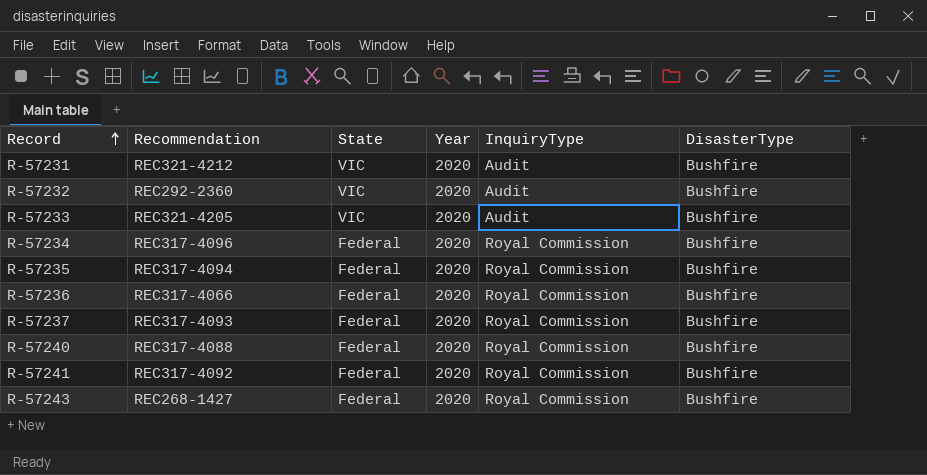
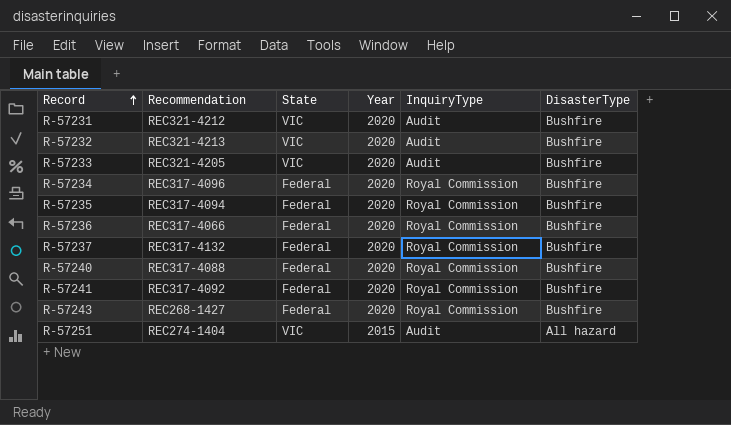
R-57232 | Recommendation: REC292-2360 -> REC321-4213
R-57237 | Recommendation: REC317-4093 -> REC317-4132
row R-57251: none -> REC274-1404 | VIC | 2015 | Audit | All hazard

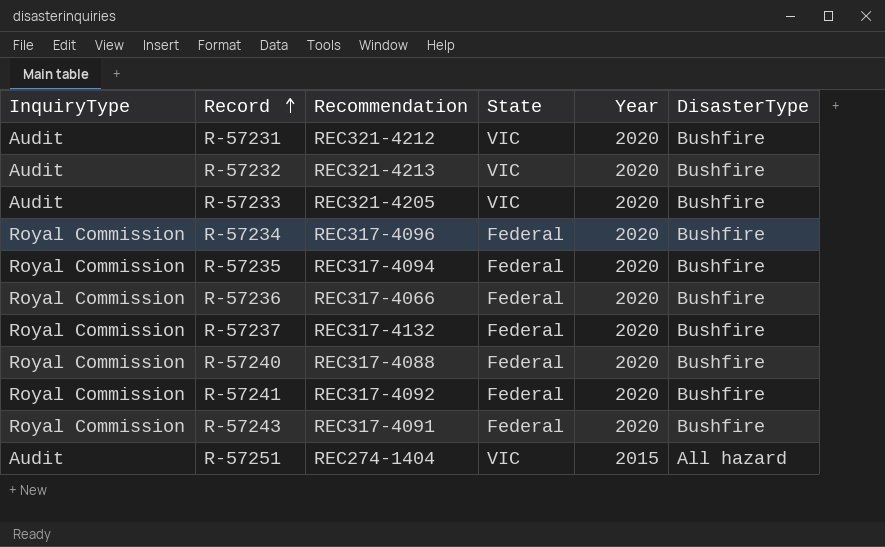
column InquiryType | position: 5 -> 1
R-57243 | Recommendation: REC268-1427 -> REC317-4091

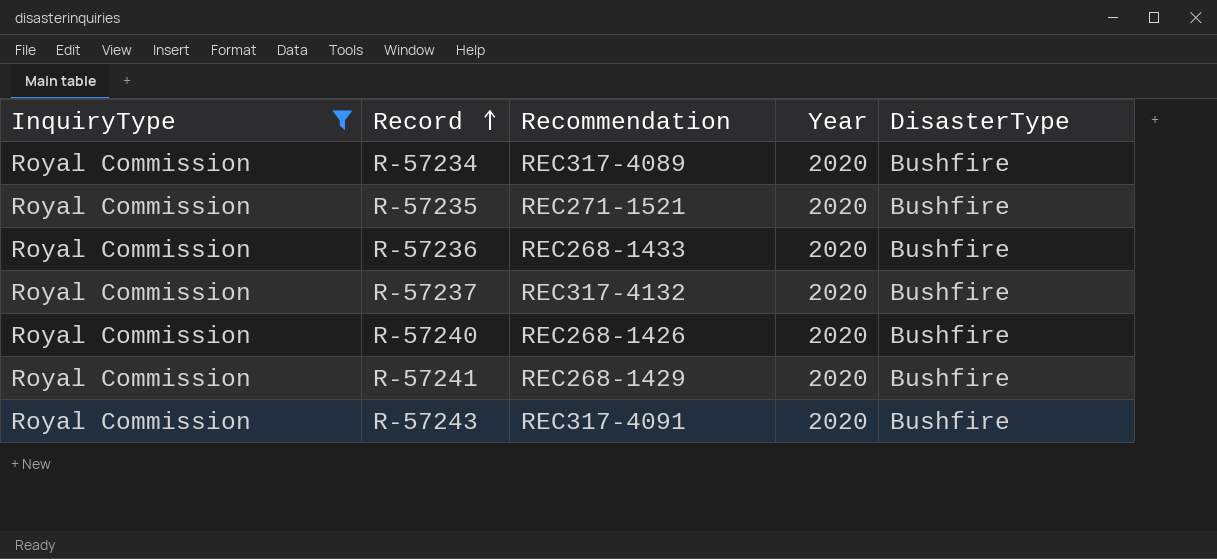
filter: none -> InquiryType = Royal Commission
column State | position: 4 -> none
R-57234 | Recommendation: REC317-4096 -> REC317-4089
R-57235 | Recommendation: REC317-4094 -> REC271-1521
R-57236 | Recommendation: REC317-4066 -> REC268-1433
R-57240 | Recommendation: REC317-4088 -> REC268-1426
R-57241 | Recommendation: REC317-4092 -> REC268-1429

